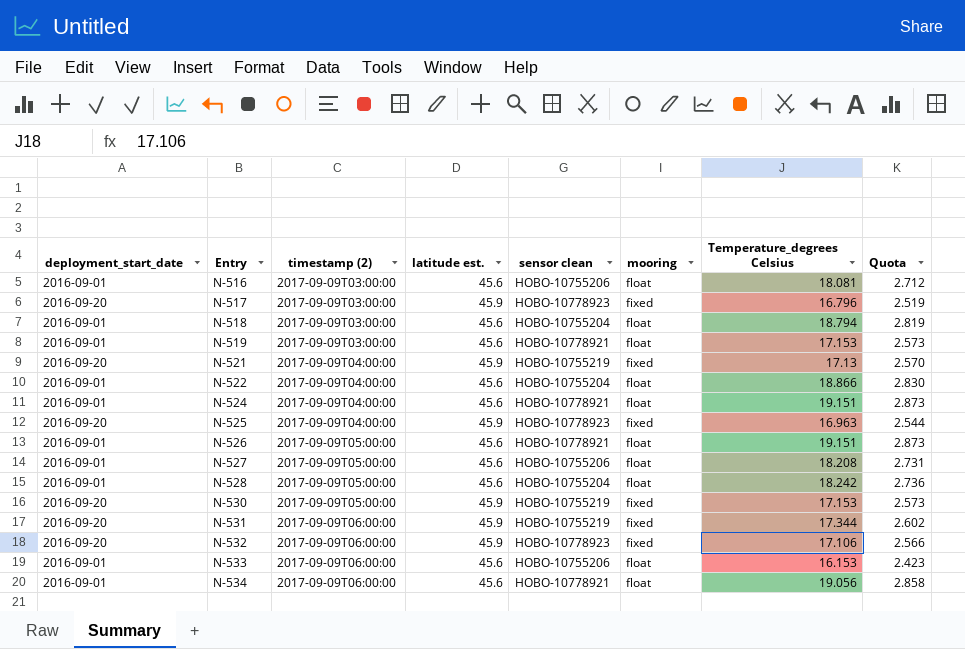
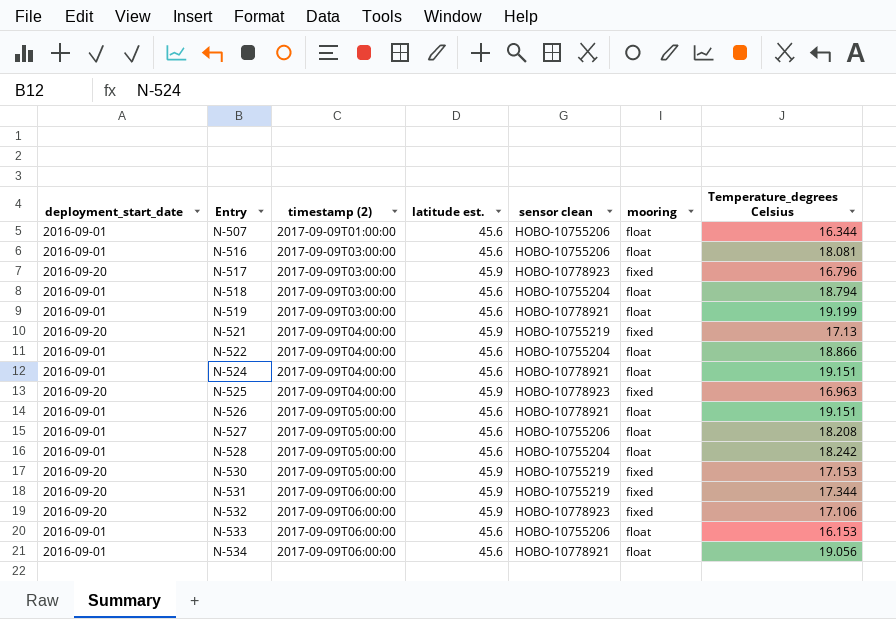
column Quota | formula: [Temperature_degrees Celsius] * 0.15 -> none
row N-507: none -> 2016-09-01 | 2017-09-09T01:00:00 | 45.6 | HOBO-10755206 | float | 16.344
N-519 | Temperature_degrees Celsius: 17.153 -> 19.199

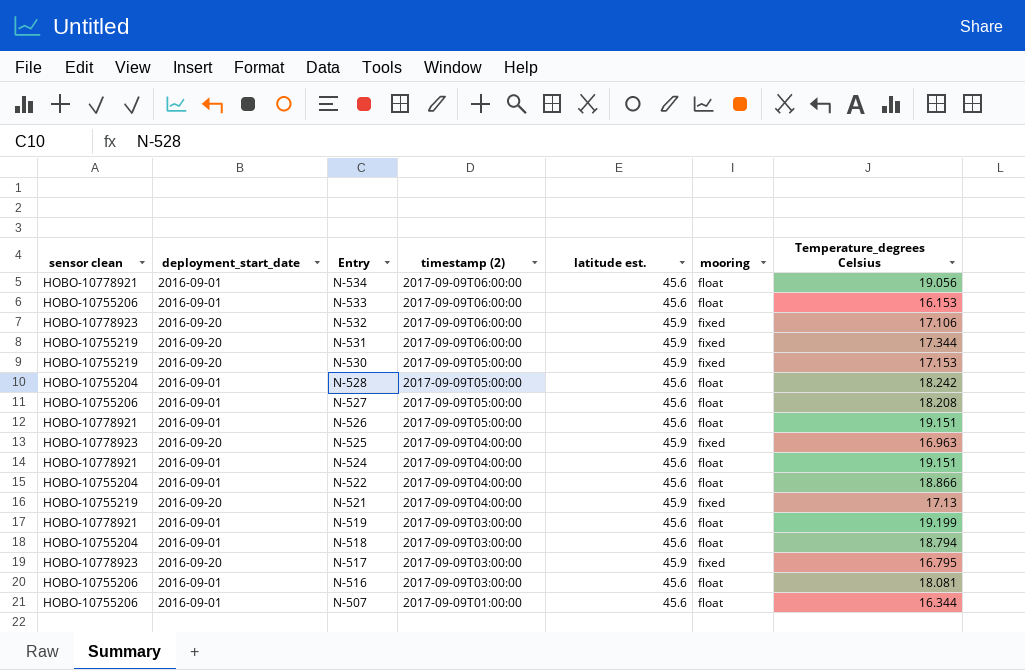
row order: Entry ascending -> Entry descending
column sensor clean | position: 5 -> 1
N-517 | Temperature_degrees Celsius: 16.796 -> 16.795

